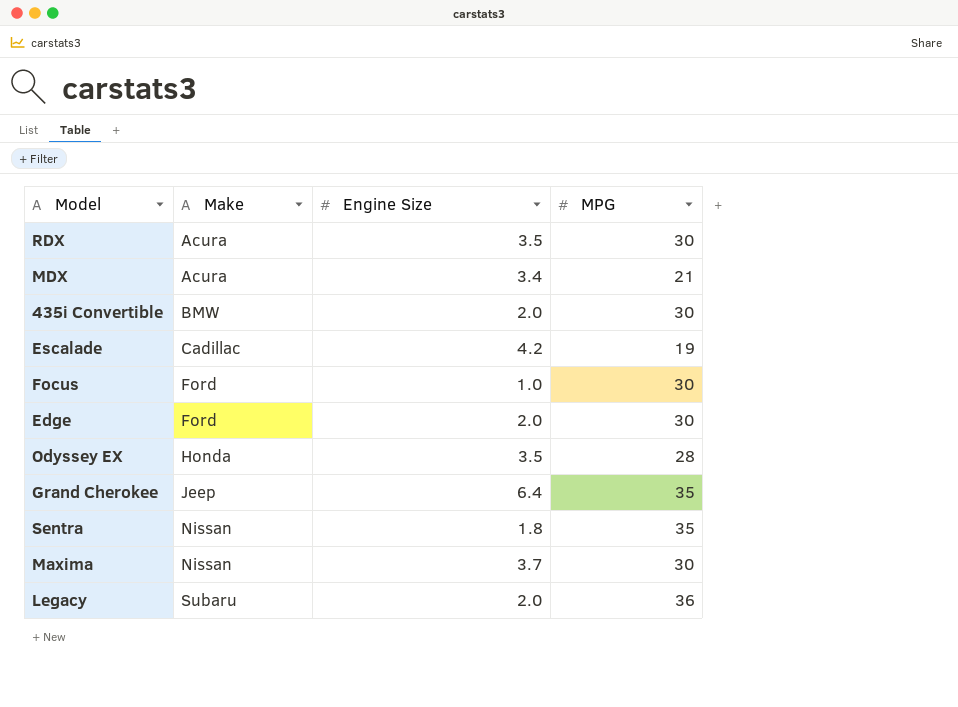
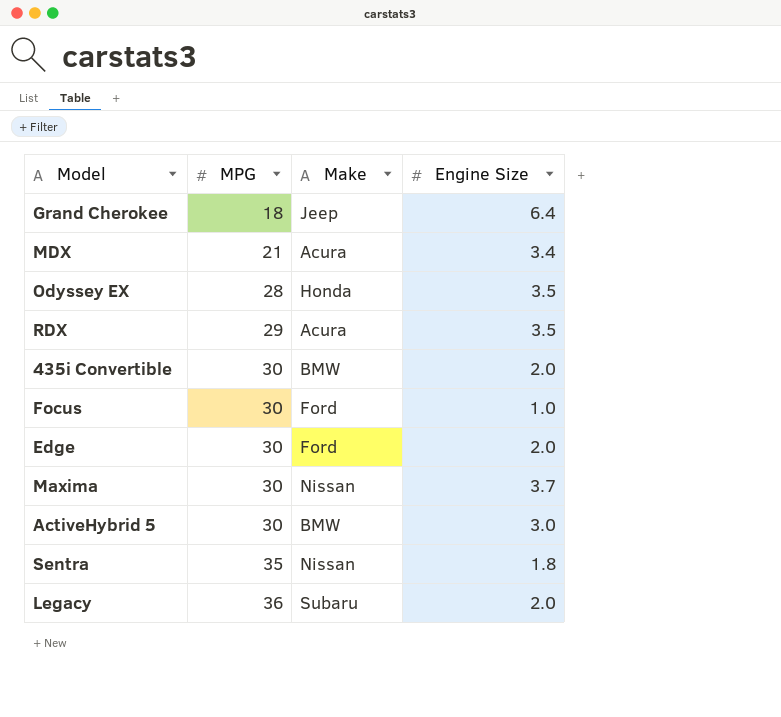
row order: Make ascending -> MPG ascending
column MPG | position: 4 -> 2
row Escalade: Cadillac | 4.2 | 19 -> none
Grand Cherokee | MPG: 35 -> 18
RDX | MPG: 30 -> 29
row ActiveHybrid 5: none -> 30 | BMW | 3.0

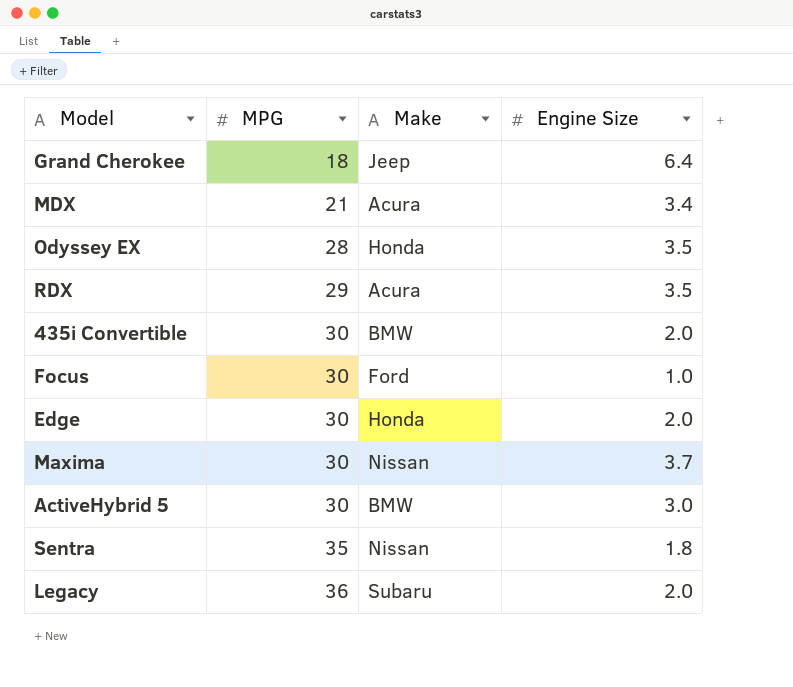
Edge | Make: Ford -> Honda

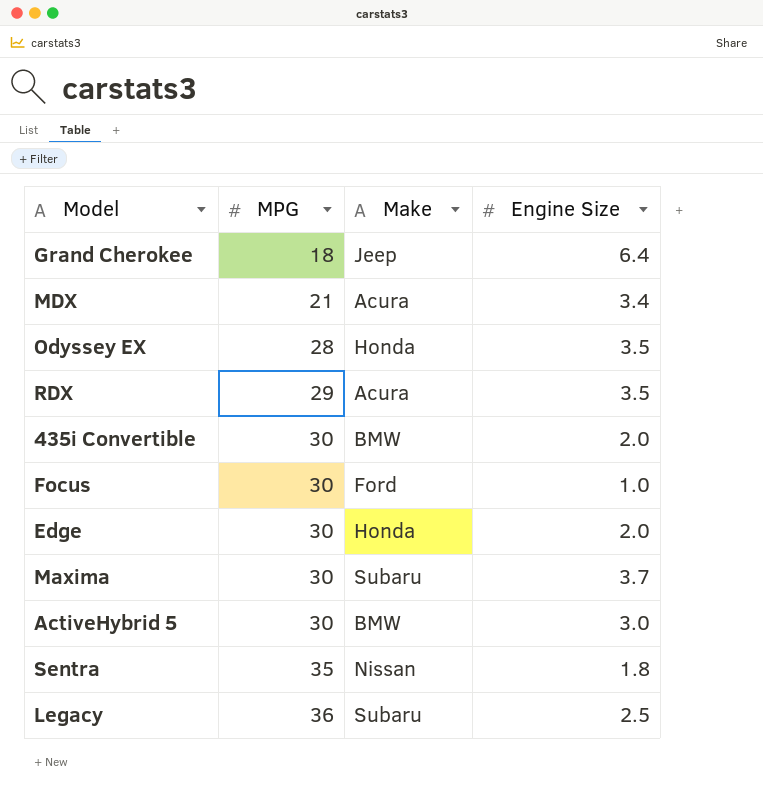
Maxima | Make: Nissan -> Subaru
Legacy | Engine Size: 2.0 -> 2.5

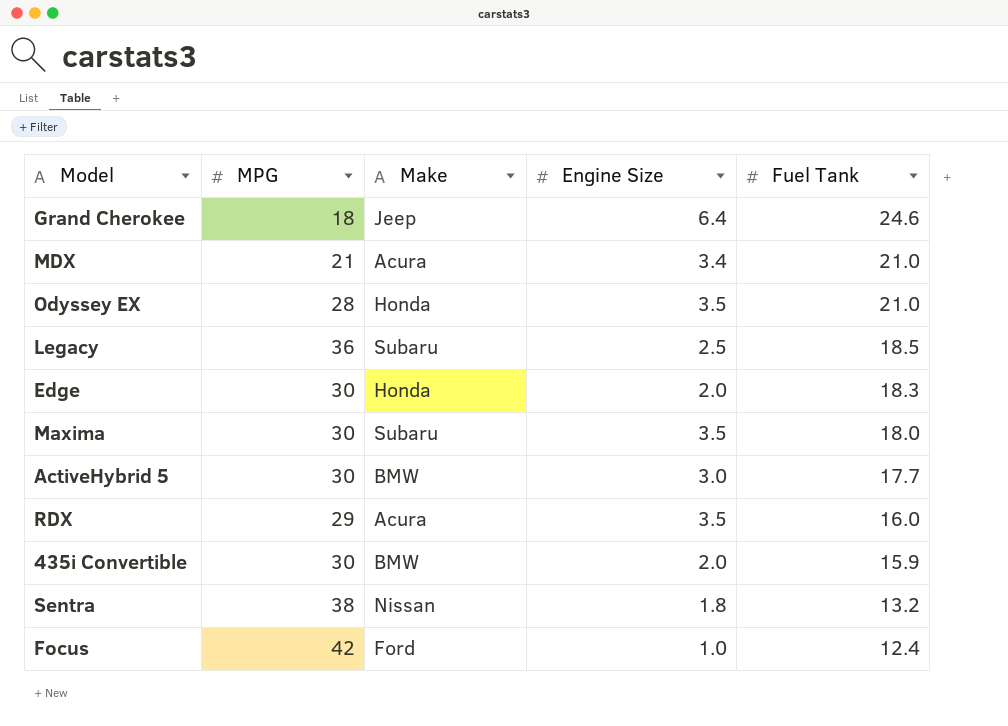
row order: MPG ascending -> Fuel Tank descending
column Fuel Tank | position: none -> 5
Maxima | Engine Size: 3.7 -> 3.5
Sentra | MPG: 35 -> 38
Focus | MPG: 30 -> 42

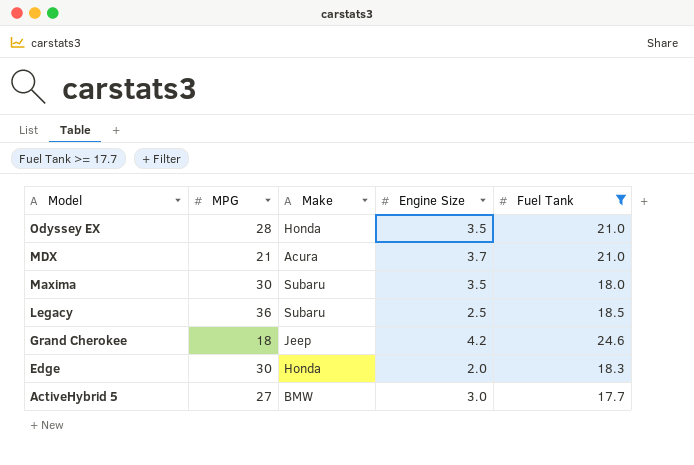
filter: none -> Fuel Tank >= 17.7
row order: Fuel Tank descending -> Model descending
MDX | Engine Size: 3.4 -> 3.7
Grand Cherokee | Engine Size: 6.4 -> 4.2
ActiveHybrid 5 | MPG: 30 -> 27

